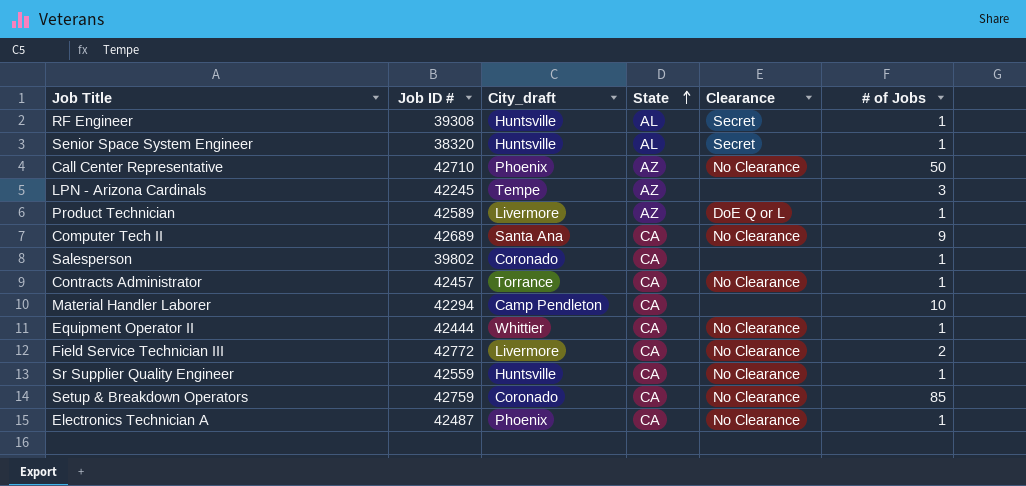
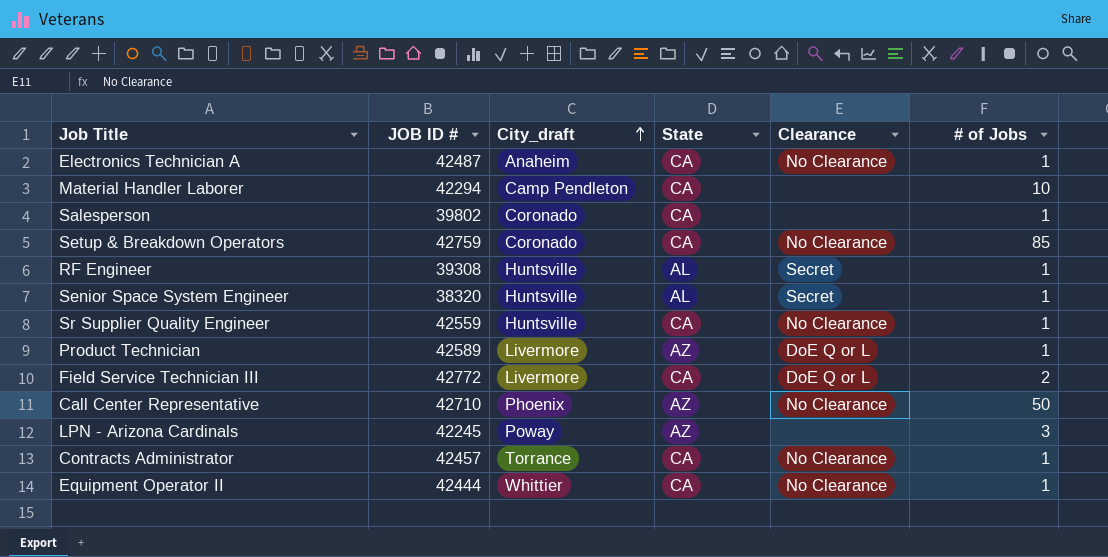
row order: State ascending -> City_draft ascending
column name: Job ID # -> JOB ID #
row Computer Tech II: 42689 | Santa Ana | CA | No Clearance | 9 -> none
Electronics Technician A | City_draft: Phoenix -> Anaheim
Field Service Technician III | Clearance: No Clearance -> DoE Q or L
LPN - Arizona Cardinals | City_draft: Tempe -> Poway

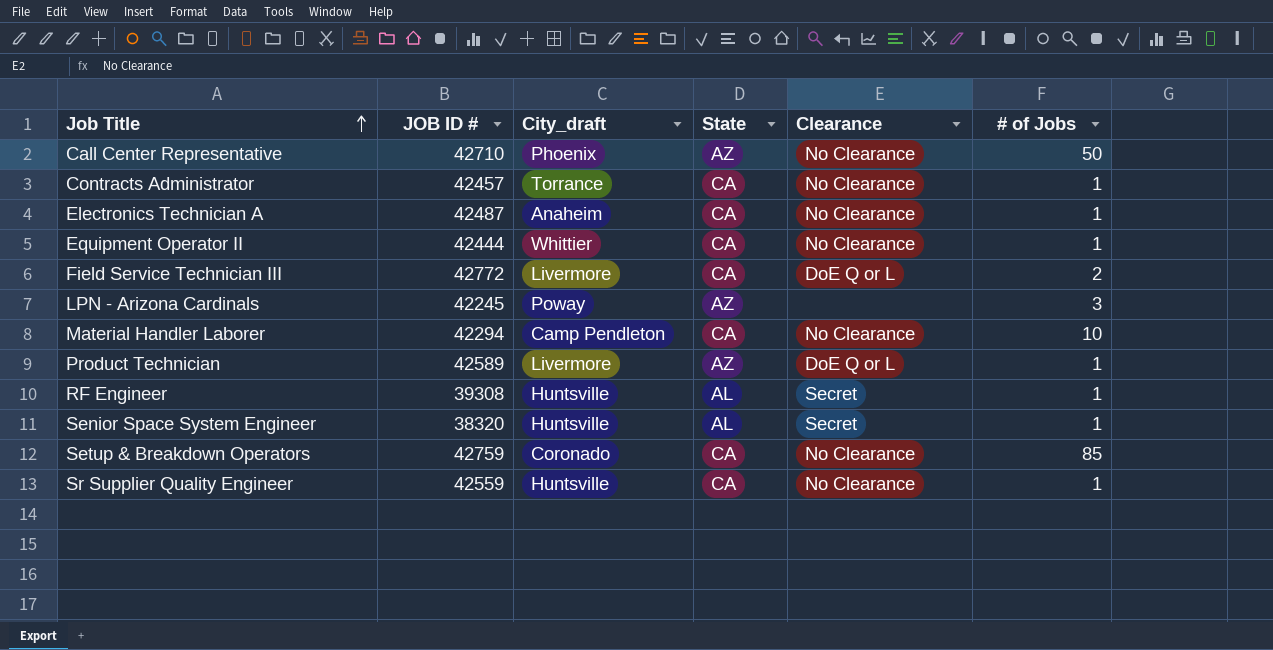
row order: City_draft ascending -> Job Title ascending
row Salesperson: 39802 | Coronado | CA | none | 1 -> none
Material Handler Laborer | Clearance: none -> No Clearance

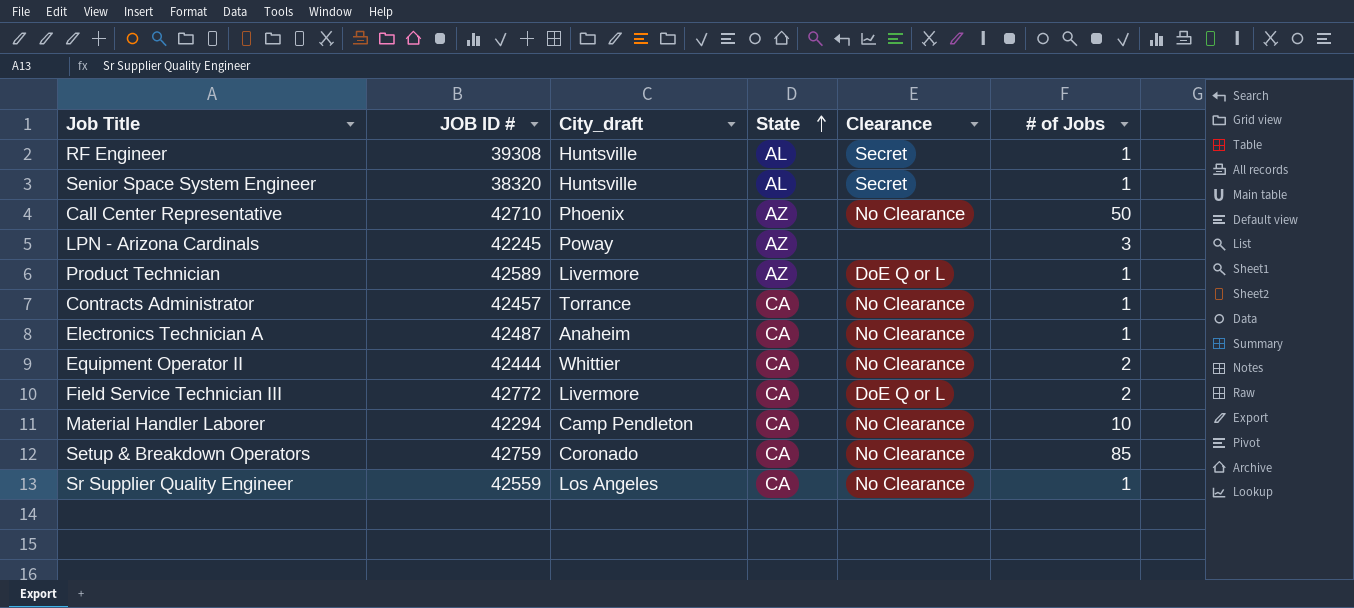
row order: Job Title ascending -> State ascending
Equipment Operator II | # of Jobs: 1 -> 2
Sr Supplier Quality Engineer | City_draft: Huntsville -> Los Angeles

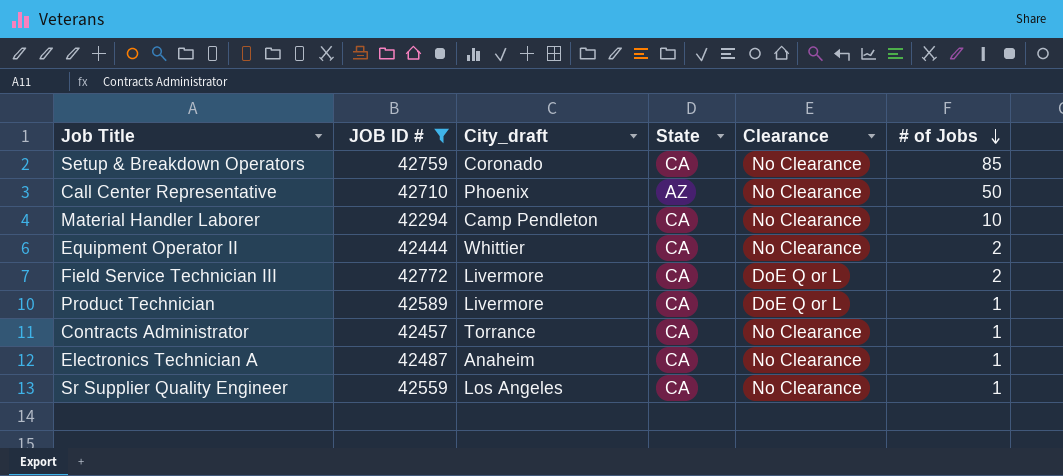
filter: none -> JOB ID # >= 42294
row order: State ascending -> # of Jobs descending
Product Technician | State: AZ -> CA

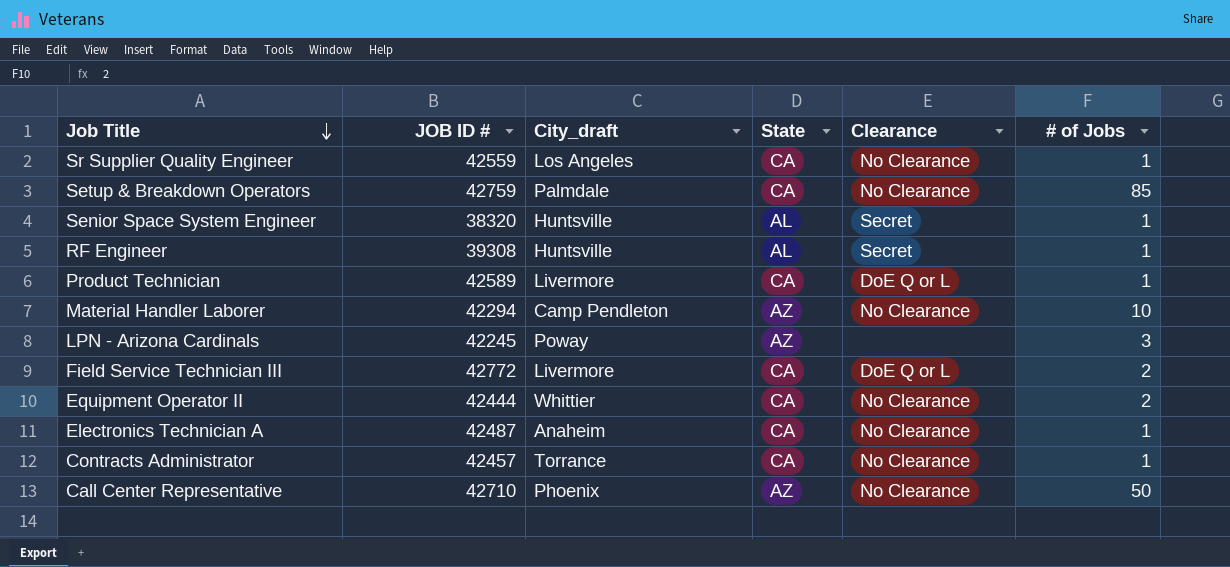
filter: JOB ID # >= 42294 -> none
row order: # of Jobs descending -> Job Title descending
Setup & Breakdown Operators | City_draft: Coronado -> Palmdale
Material Handler Laborer | State: CA -> AZ

